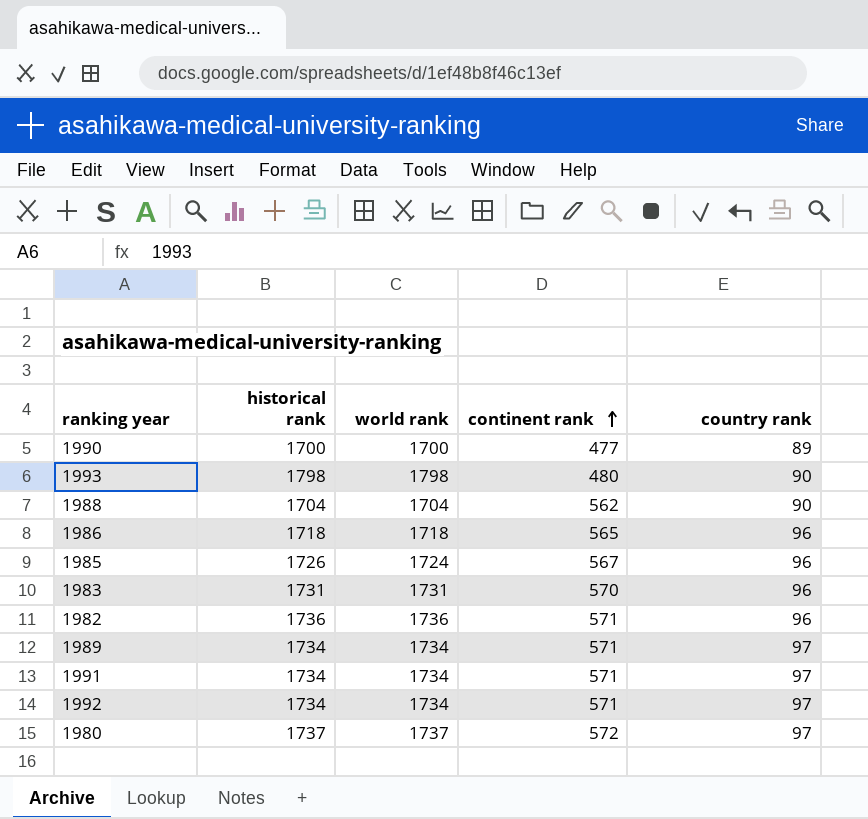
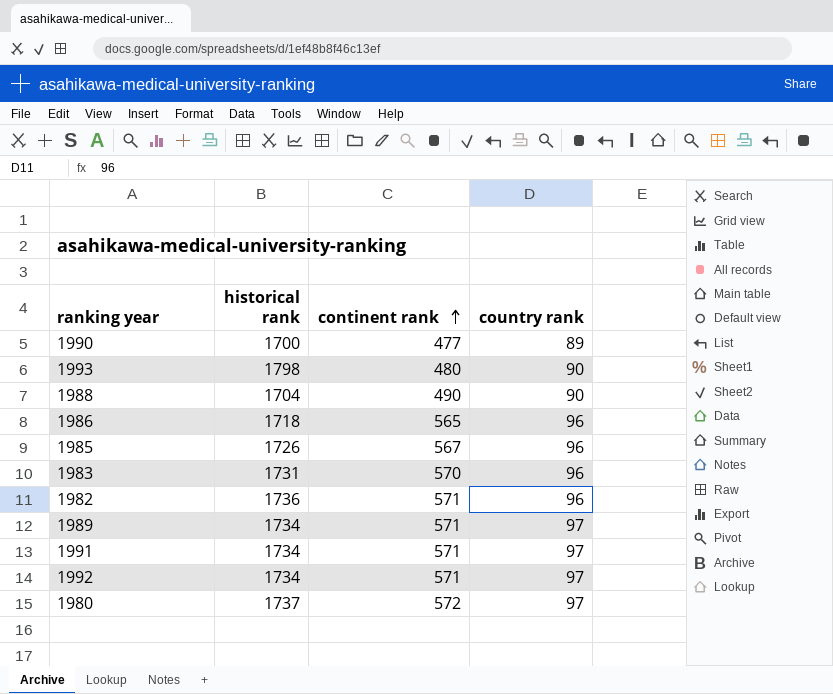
column world rank | position: 3 -> none
1988 | continent rank: 562 -> 490

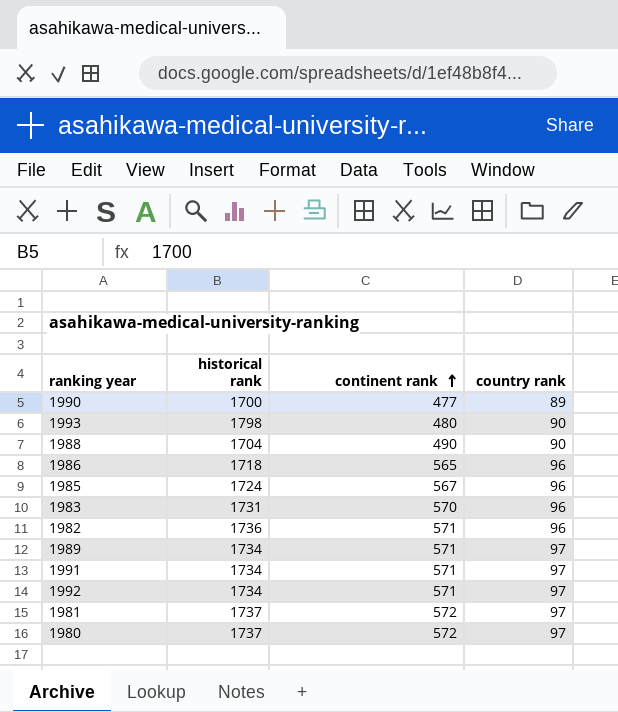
1985 | historical rank: 1726 -> 1724
row 1981: none -> 1737 | 572 | 97

